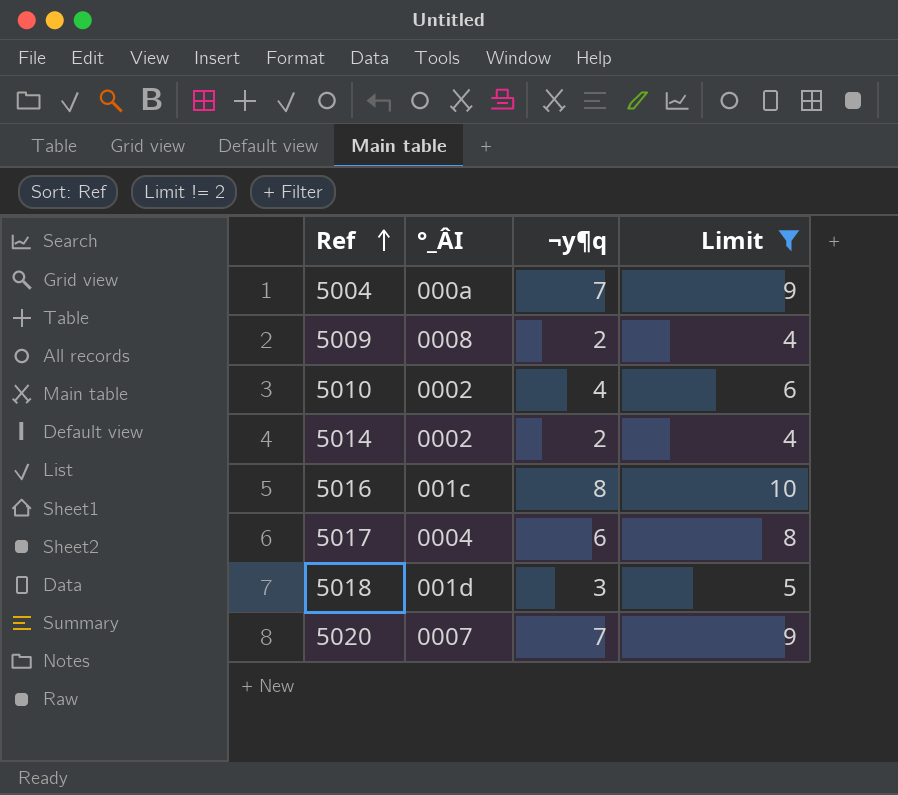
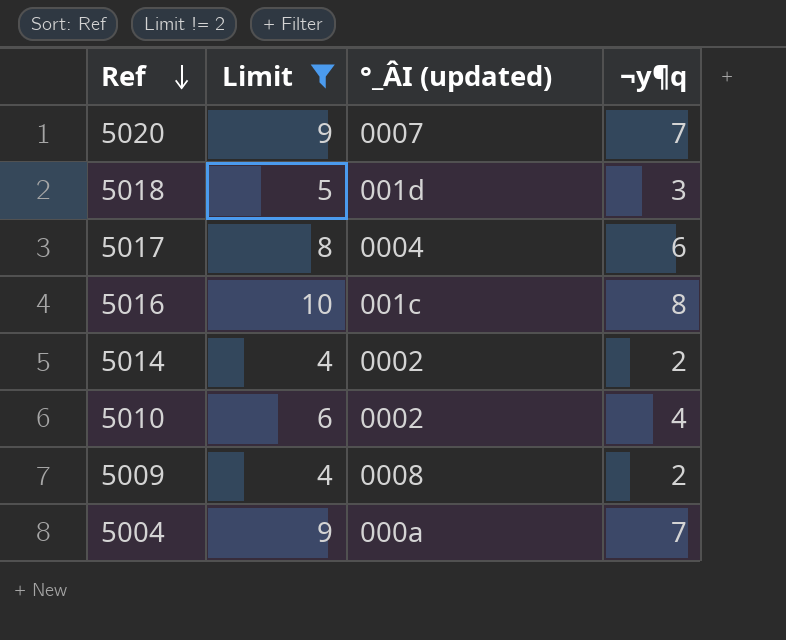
row order: Ref ascending -> Ref descending
column Limit | position: 4 -> 2
column name: °_ÂI -> °_ÂI (updated)

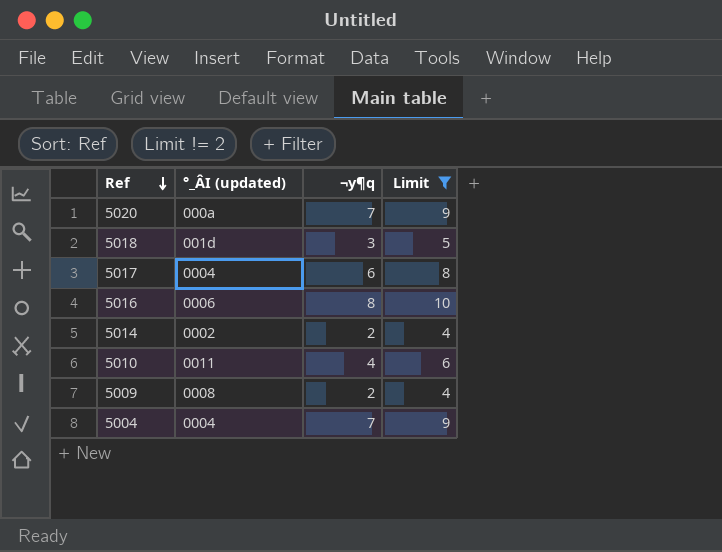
column Limit | position: 2 -> 4
5020 | °_ÂI (updated): 0007 -> 000a
5016 | °_ÂI (updated): 001c -> 0006
5010 | °_ÂI (updated): 0002 -> 0011
5004 | °_ÂI (updated): 000a -> 0004

